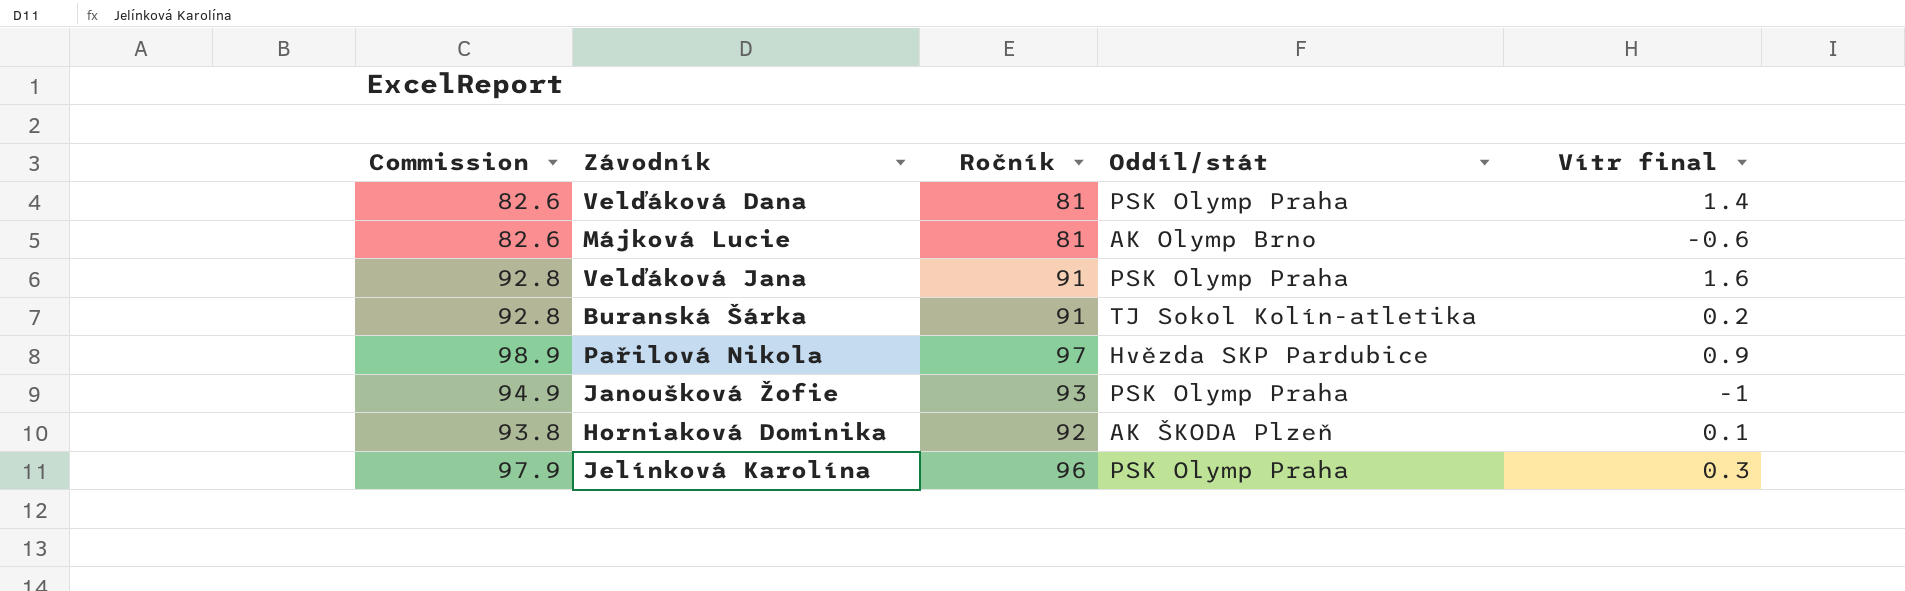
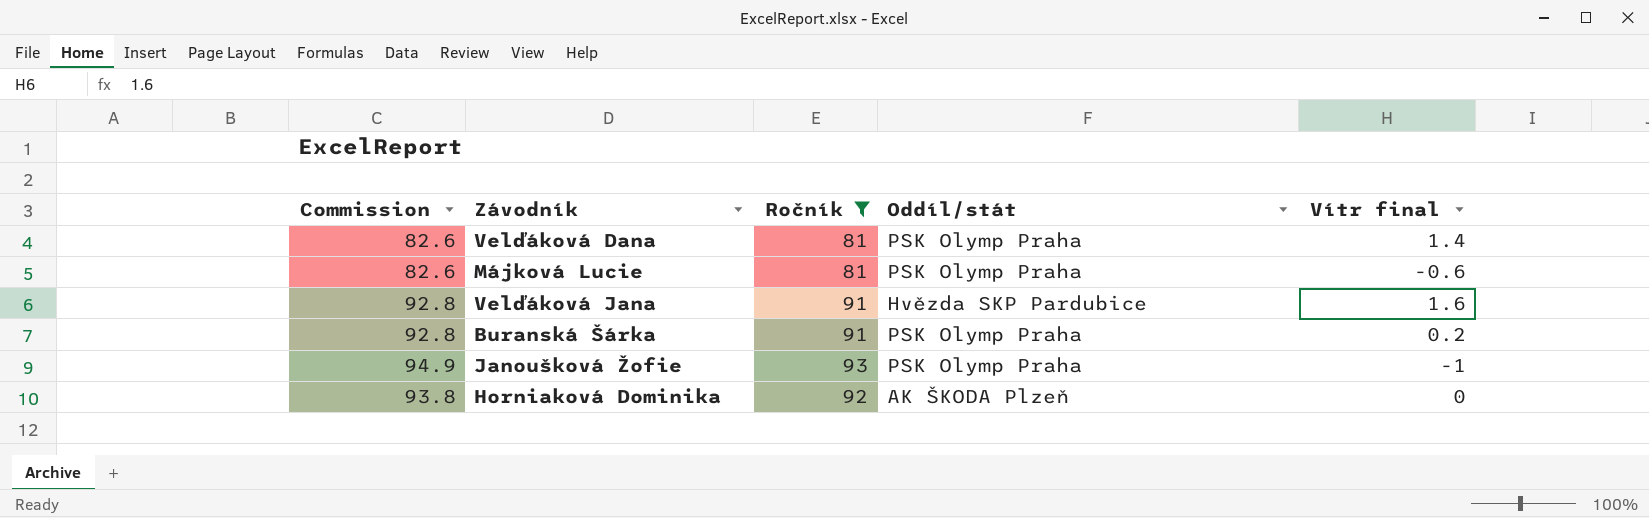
filter: none -> Ročník <= 93
Májková Lucie | Oddíl/stát: AK Olymp Brno -> PSK Olymp Praha
Velďáková Jana | Oddíl/stát: PSK Olymp Praha -> Hvězda SKP Pardubice
Buranská Šárka | Oddíl/stát: TJ Sokol Kolín-atletika -> PSK Olymp Praha
Horniaková Dominika | Vítr final: 0.1 -> 0

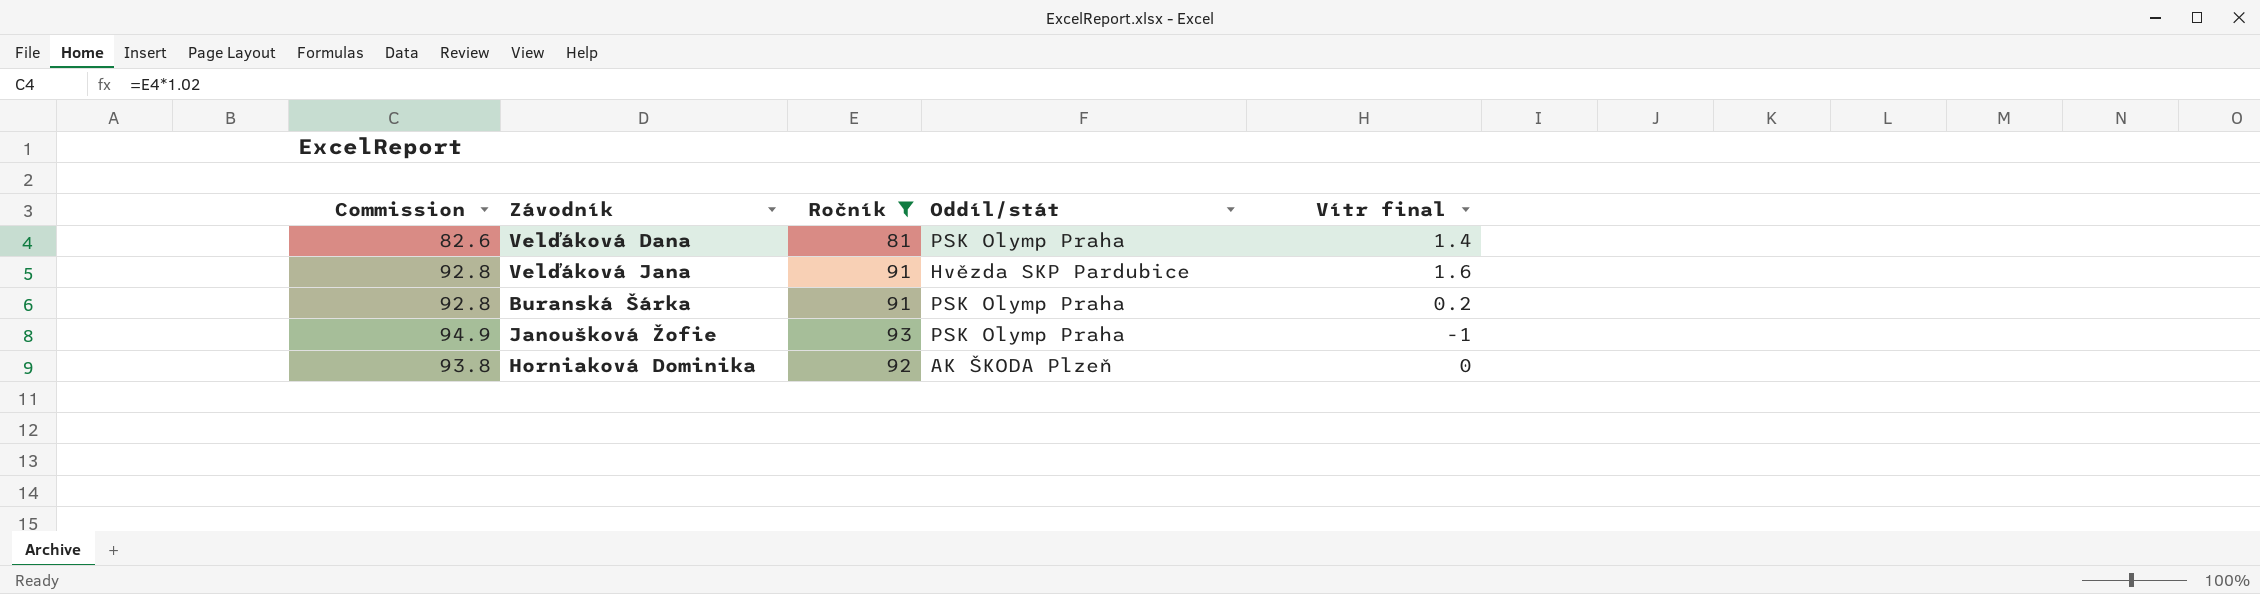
row Májková Lucie: 82.6 | 81 | PSK Olymp Praha | -0.6 -> none

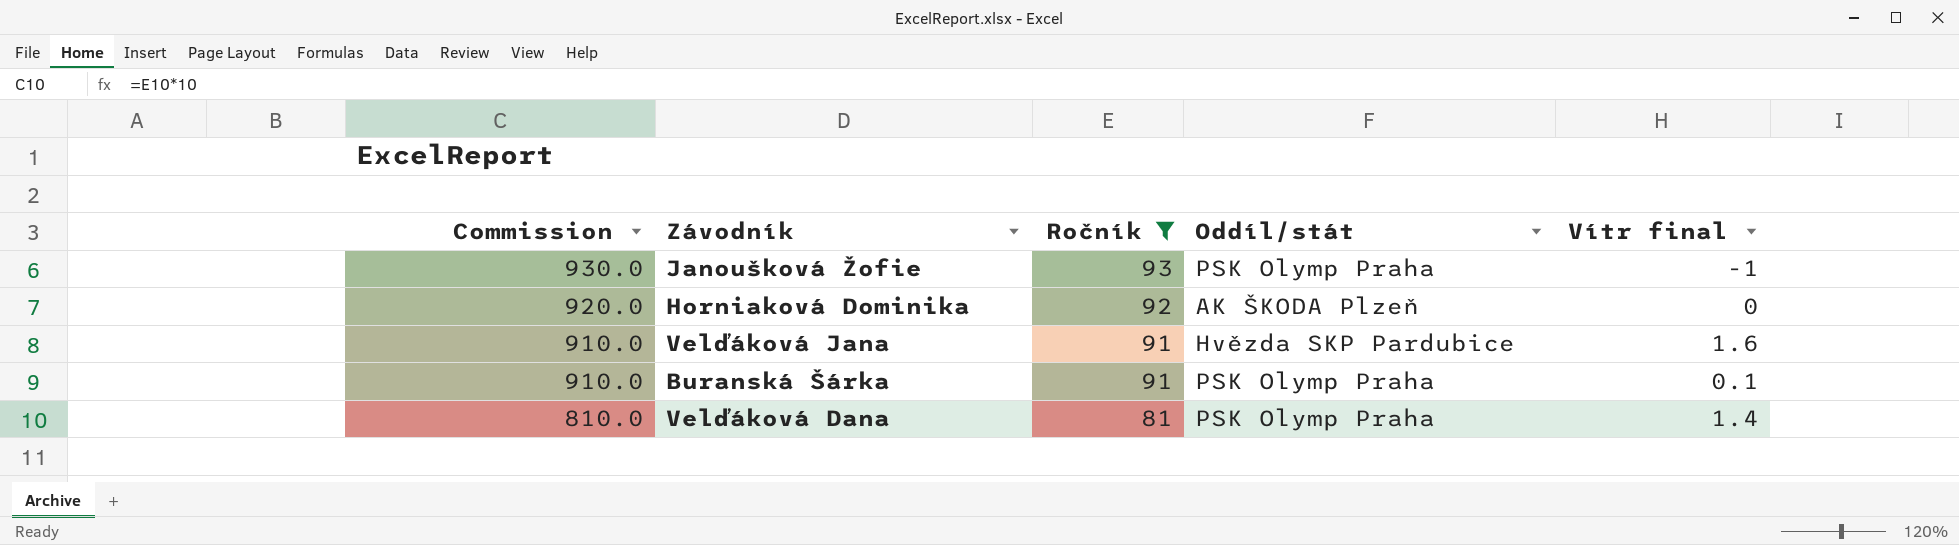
row order: none -> Commission descending
column Commission | formula: [Ročník] * 1.02 -> [Ročník] * 10
Buranská Šárka | Vítr final: 0.2 -> 0.1

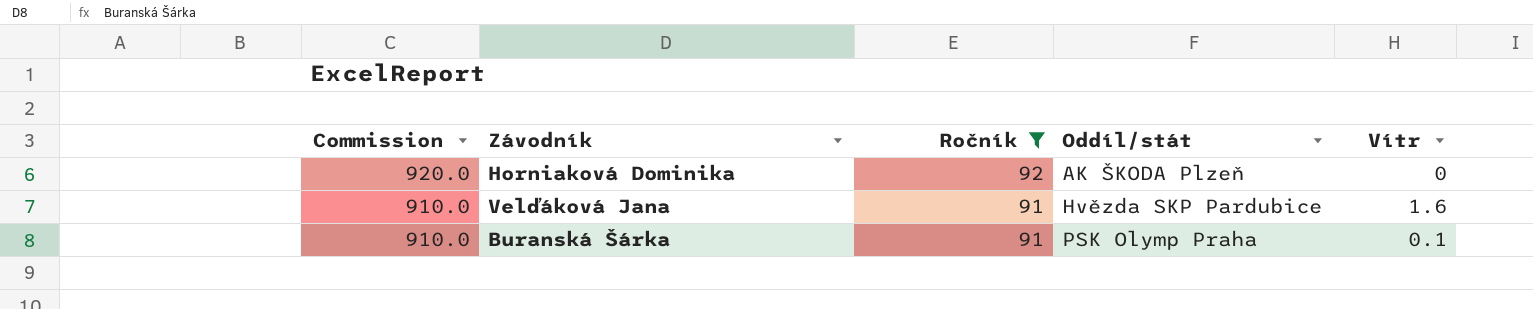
column name: Vítr final -> Vítr
row Janoušková Žofie: 930.0 | 93 | PSK Olymp Praha | -1 -> none
row Velďáková Dana: 810.0 | 81 | PSK Olymp Praha | 1.4 -> none

